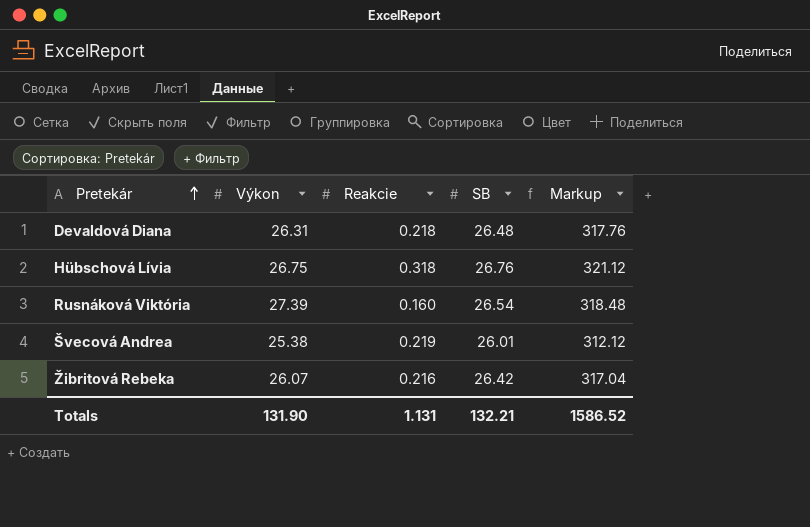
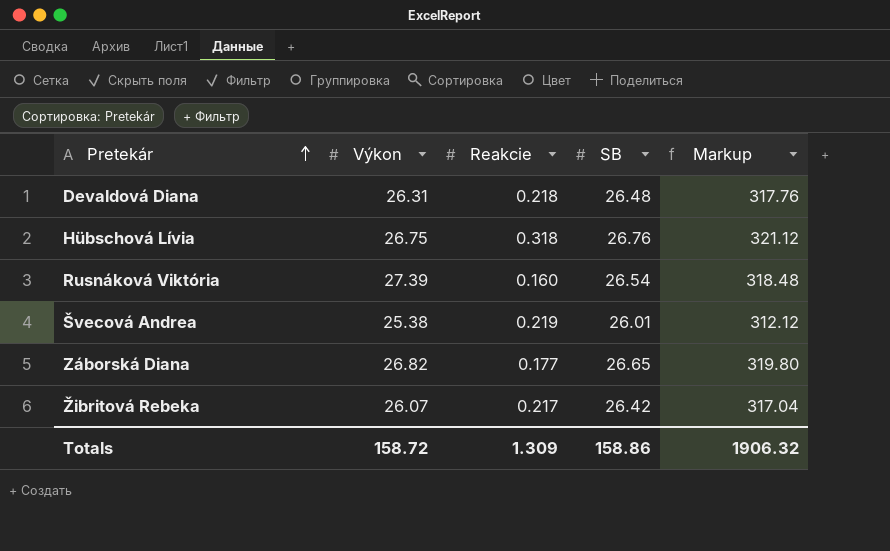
row Záborská Diana: none -> 26.82 | 0.177 | 26.65 | 319.80
Žibritová Rebeka | Reakcie: 0.216 -> 0.217
Totals | Výkon: 131.90 -> 158.72
Totals | Reakcie: 1.131 -> 1.309
Totals | SB: 132.21 -> 158.86
Totals | Markup: 1586.52 -> 1906.32

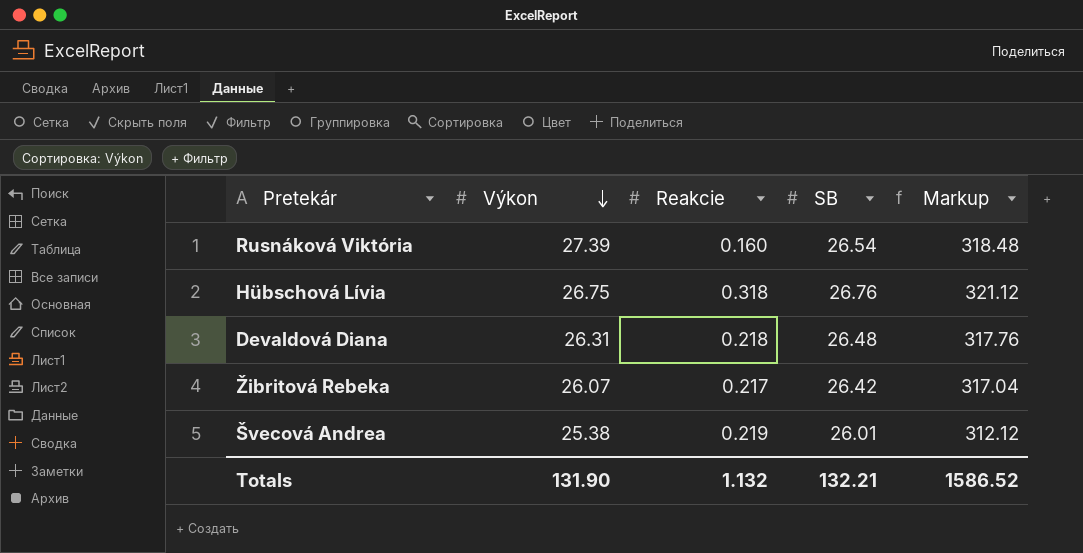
row order: Pretekár ascending -> Výkon descending
row Záborská Diana: 26.82 | 0.177 | 26.65 | 319.80 -> none
Totals | Výkon: 158.72 -> 131.90
Totals | Reakcie: 1.309 -> 1.132
Totals | SB: 158.86 -> 132.21
Totals | Markup: 1906.32 -> 1586.52

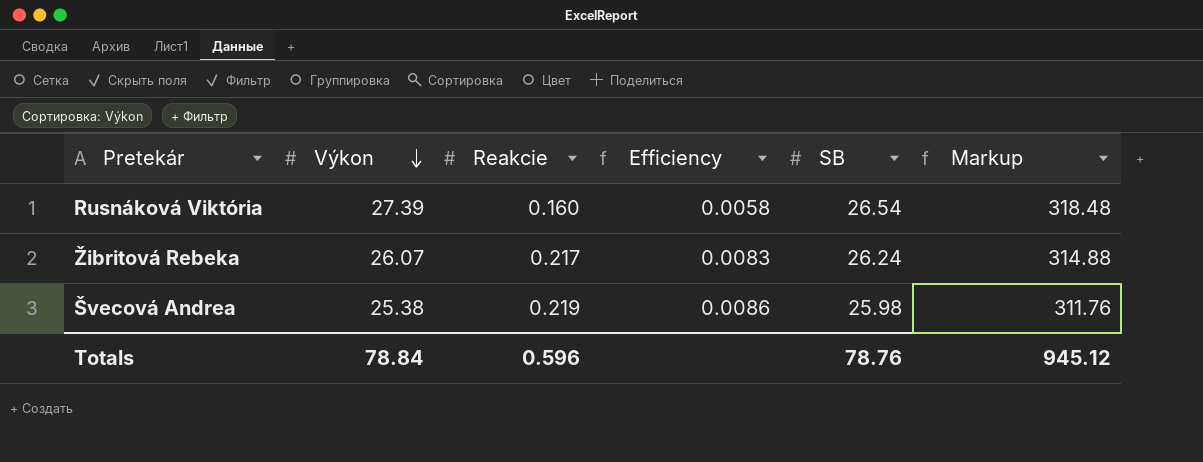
column Efficiency | formula: none -> [Reakcie] / [Výkon]
row Hübschová Lívia: 26.75 | 0.318 | 26.76 | 321.12 -> none
row Devaldová Diana: 26.31 | 0.218 | 26.48 | 317.76 -> none
Žibritová Rebeka | SB: 26.42 -> 26.24
Žibritová Rebeka | Markup: 317.04 -> 314.88
Švecová Andrea | SB: 26.01 -> 25.98
Švecová Andrea | Markup: 312.12 -> 311.76
Totals | Výkon: 131.90 -> 78.84
Totals | Reakcie: 1.132 -> 0.596
Totals | SB: 132.21 -> 78.76
Totals | Markup: 1586.52 -> 945.12

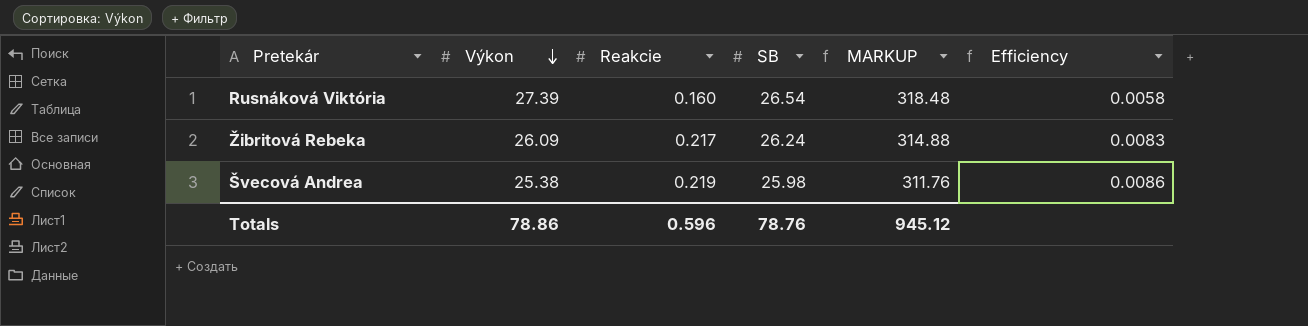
column name: Markup -> MARKUP
column Efficiency | position: 4 -> 6
Žibritová Rebeka | Výkon: 26.07 -> 26.09
Totals | Výkon: 78.84 -> 78.86

